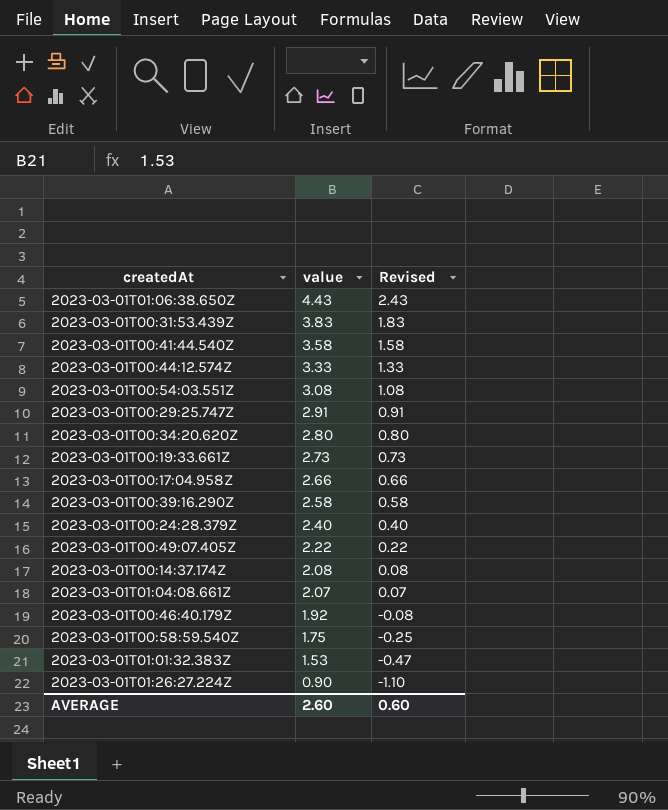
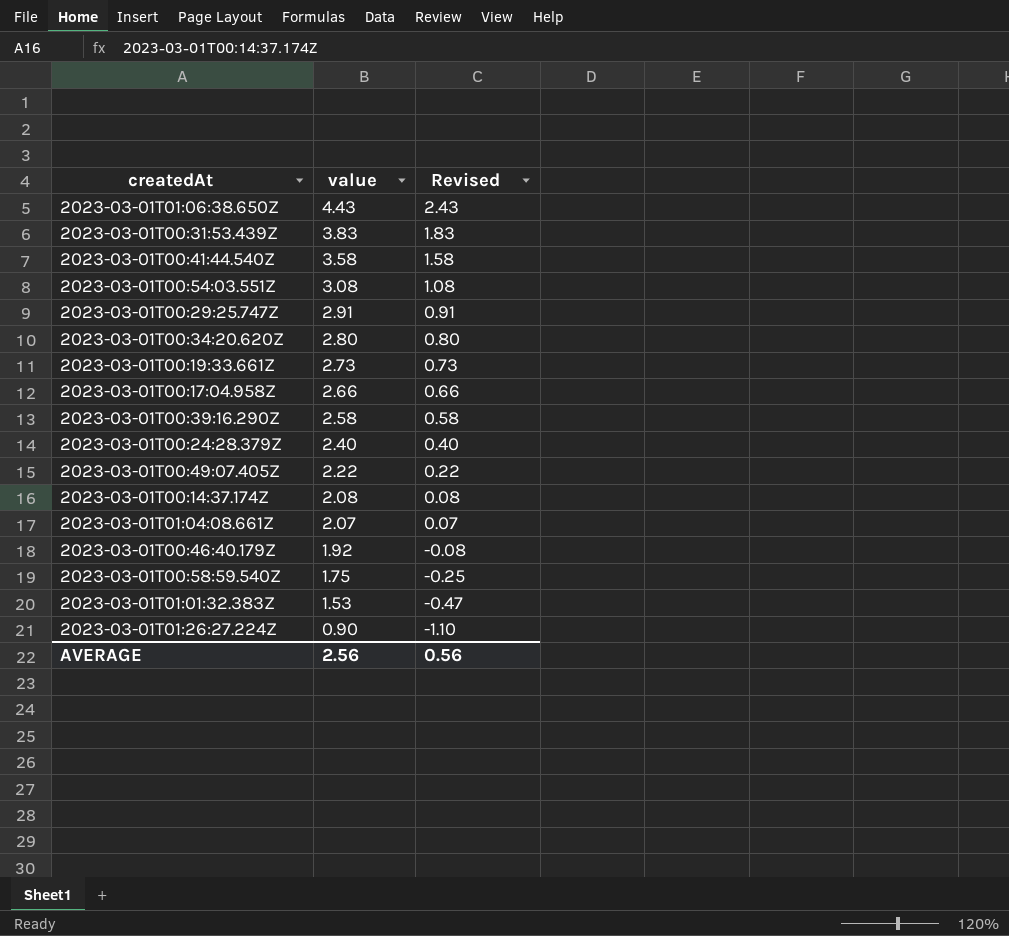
row 2023-03-01T00:44:12.574Z: 3.33 | 1.33 -> none
AVERAGE | value: 2.60 -> 2.56
AVERAGE | Revised: 0.60 -> 0.56

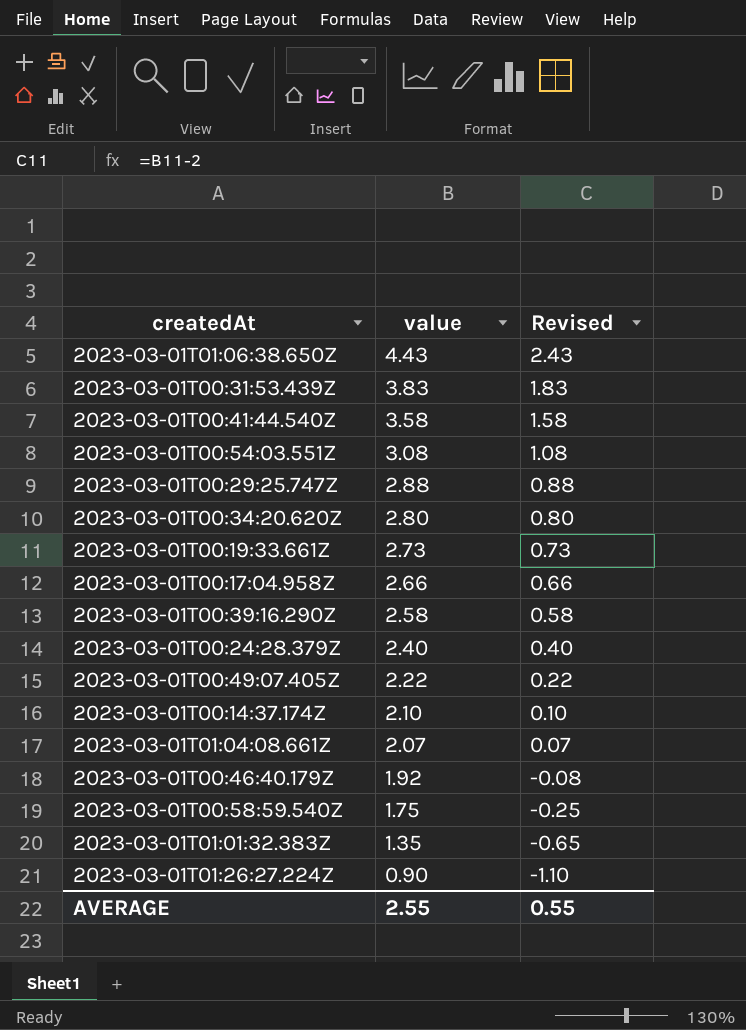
2023-03-01T00:29:25.747Z | value: 2.91 -> 2.88
2023-03-01T00:29:25.747Z | Revised: 0.91 -> 0.88
2023-03-01T00:14:37.174Z | value: 2.08 -> 2.10
2023-03-01T00:14:37.174Z | Revised: 0.08 -> 0.10
2023-03-01T01:01:32.383Z | value: 1.53 -> 1.35
2023-03-01T01:01:32.383Z | Revised: -0.47 -> -0.65
AVERAGE | value: 2.56 -> 2.55
AVERAGE | Revised: 0.56 -> 0.55

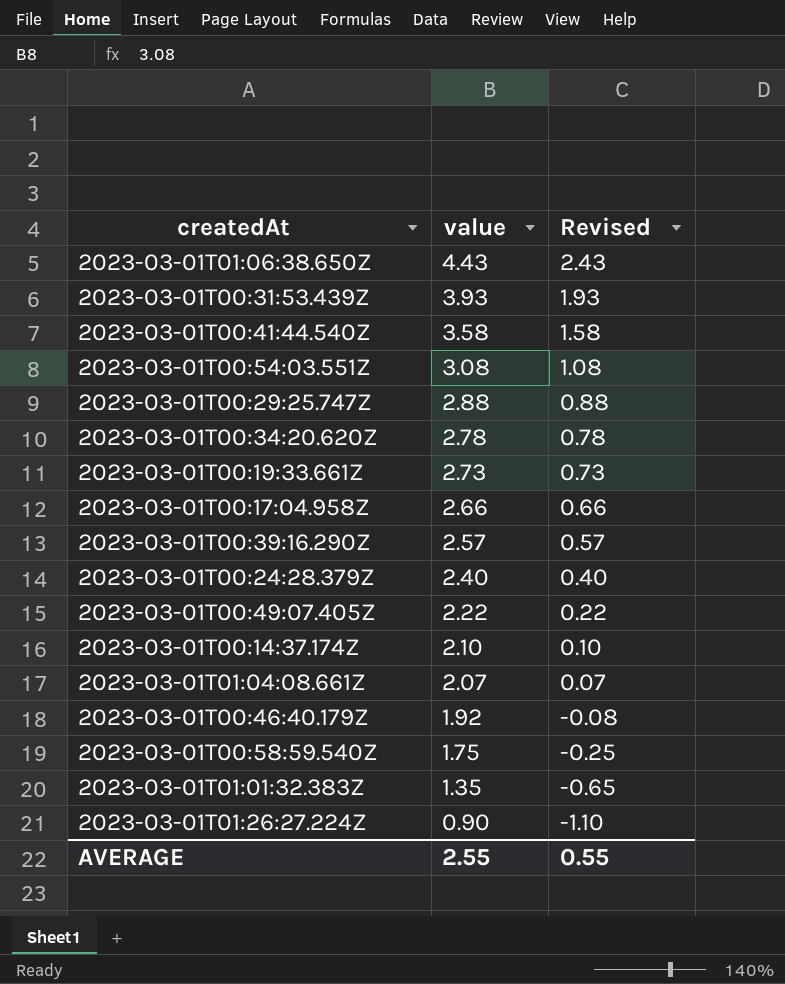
2023-03-01T00:31:53.439Z | value: 3.83 -> 3.93
2023-03-01T00:31:53.439Z | Revised: 1.83 -> 1.93
2023-03-01T00:34:20.620Z | value: 2.80 -> 2.78
2023-03-01T00:34:20.620Z | Revised: 0.80 -> 0.78
2023-03-01T00:39:16.290Z | value: 2.58 -> 2.57
2023-03-01T00:39:16.290Z | Revised: 0.58 -> 0.57

